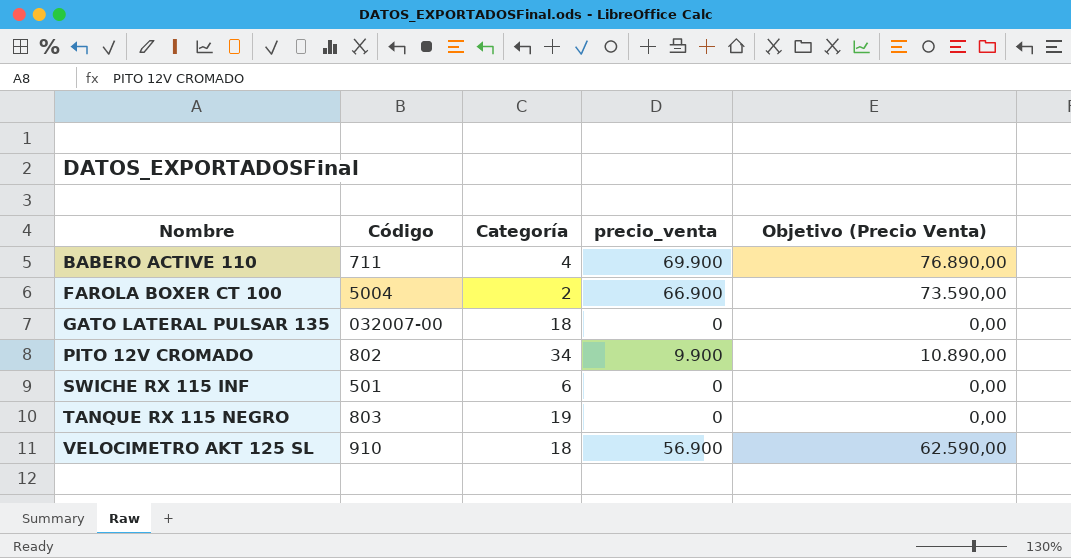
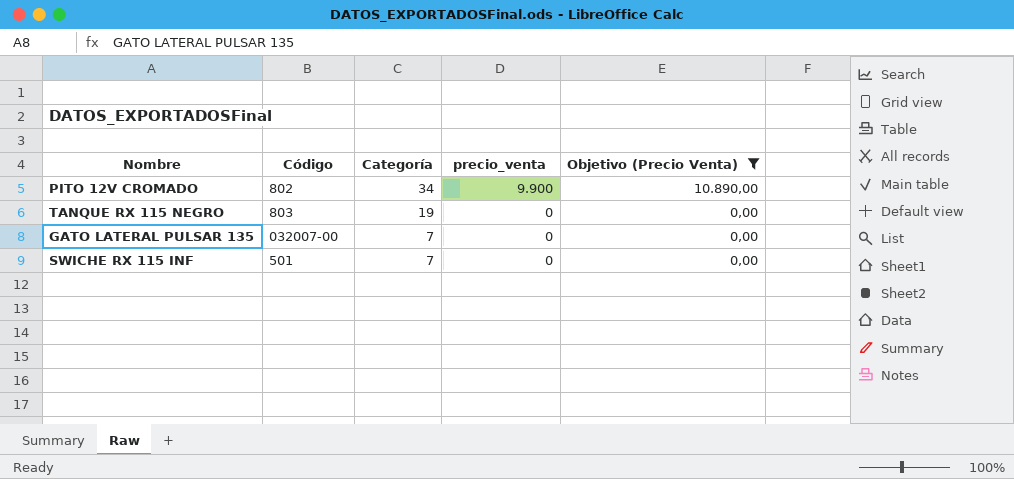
filter: none -> Objetivo (Precio Venta) <= 10.890,00
row order: Nombre ascending -> Categoría descending
GATO LATERAL PULSAR 135 | Categoría: 18 -> 7
SWICHE RX 115 INF | Categoría: 6 -> 7

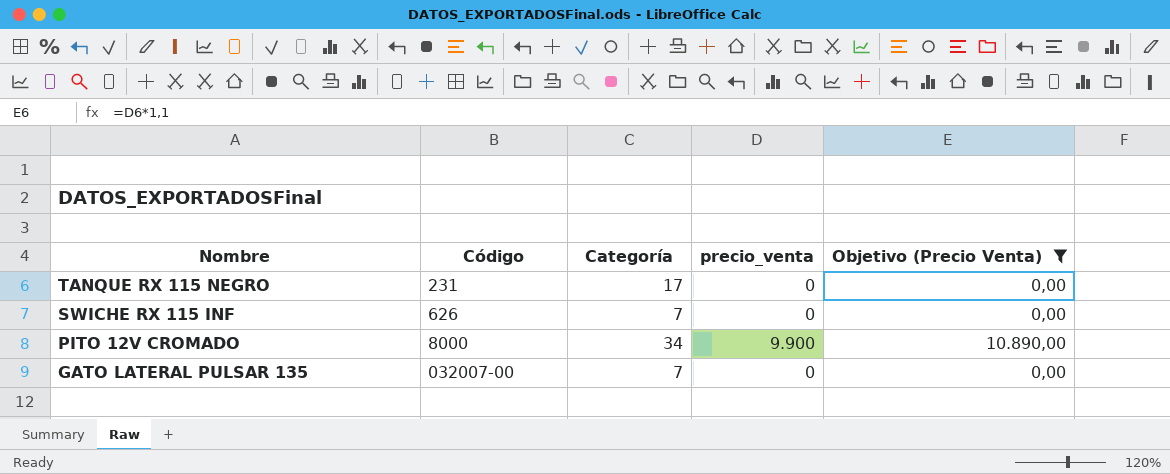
row order: Categoría descending -> Nombre descending
TANQUE RX 115 NEGRO | Código: 803 -> 231
TANQUE RX 115 NEGRO | Categoría: 19 -> 17
SWICHE RX 115 INF | Código: 501 -> 626
PITO 12V CROMADO | Código: 802 -> 8000

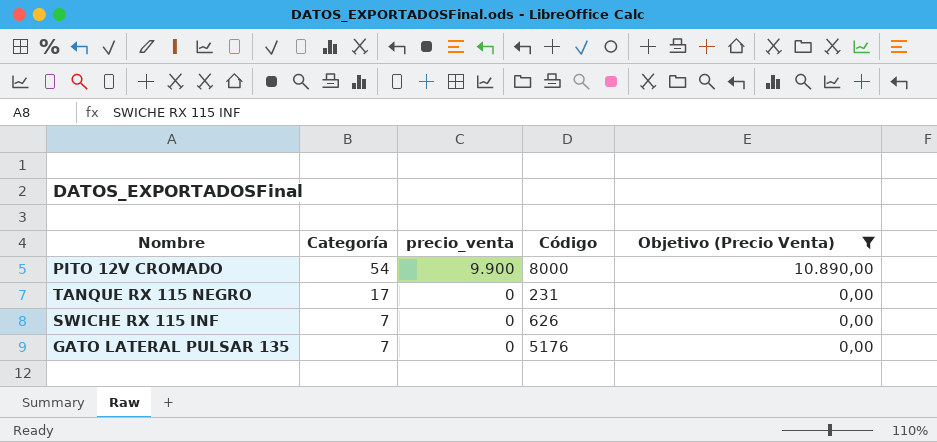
row order: Nombre descending -> Categoría descending
column Código | position: 2 -> 4
PITO 12V CROMADO | Categoría: 34 -> 54
GATO LATERAL PULSAR 135 | Código: 032007-00 -> 5176

